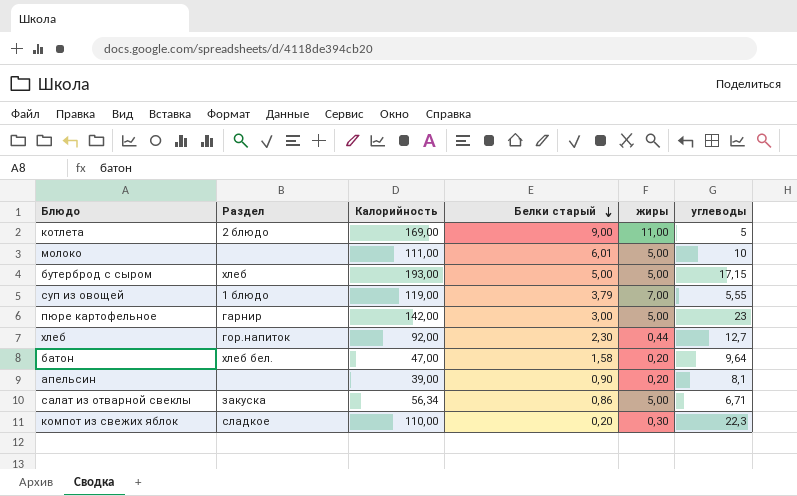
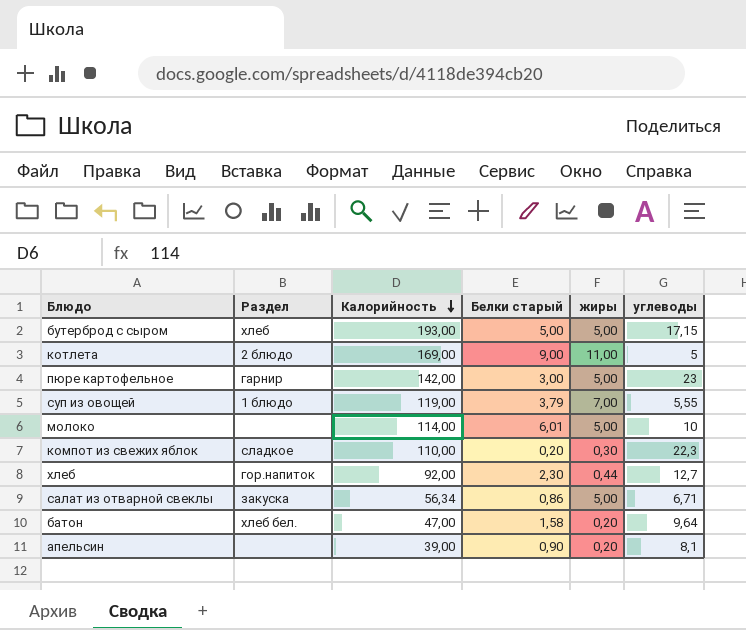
row order: Белки старый descending -> Калорийность descending
молоко | Калорийность: 111,00 -> 114,00

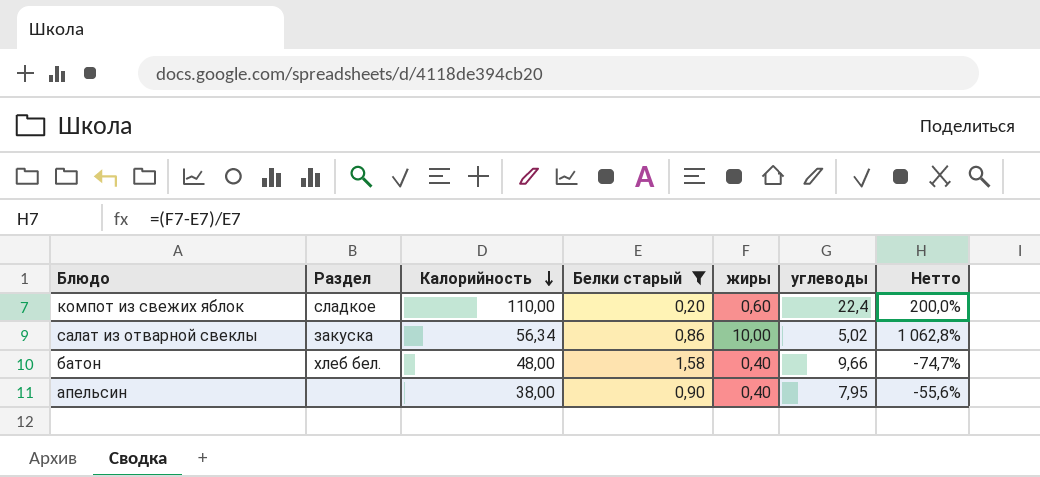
filter: none -> Белки старый <= 1,58
column Нетто | formula: none -> ([жиры] - [Белки старый]) / [Белки старый]
компот из свежих яблок | жиры: 0,30 -> 0,60
компот из свежих яблок | углеводы: 22,3 -> 22,4
салат из отварной свеклы | жиры: 5,00 -> 10,00
салат из отварной свеклы | углеводы: 6,71 -> 5,02
батон | Калорийность: 47,00 -> 48,00
батон | жиры: 0,20 -> 0,40
батон | углеводы: 9,64 -> 9,66
апельсин | Калорийность: 39,00 -> 38,00
апельсин | жиры: 0,20 -> 0,40
апельсин | углеводы: 8,1 -> 7,95

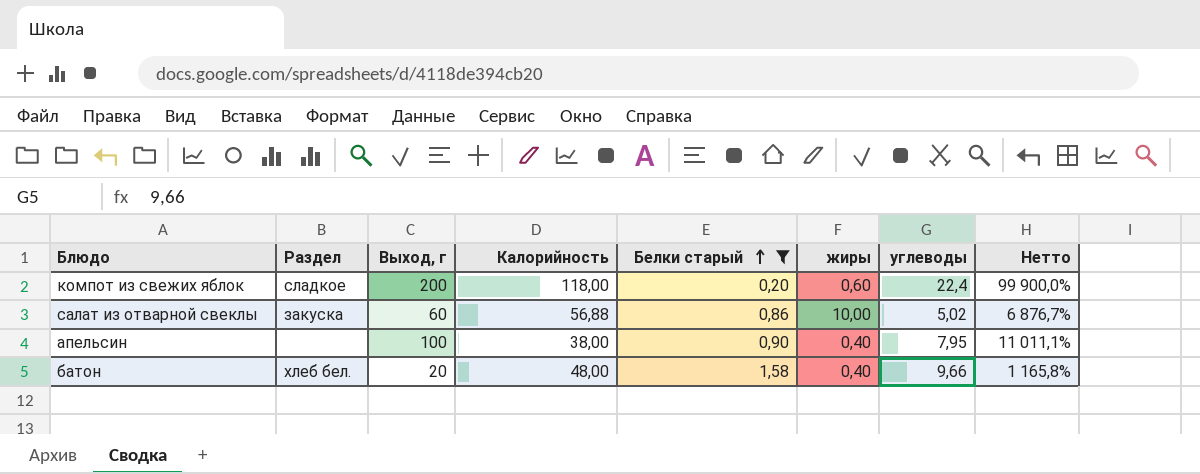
row order: Калорийность descending -> Белки старый ascending
column Выход, г | position: none -> 3
column Нетто | formula: ([жиры] - [Белки старый]) / [Белки старый] -> ([Выход, г] - [Белки старый]) / [Белки старый]
компот из свежих яблок | Калорийность: 110,00 -> 118,00
салат из отварной свеклы | Калорийность: 56,34 -> 56,88

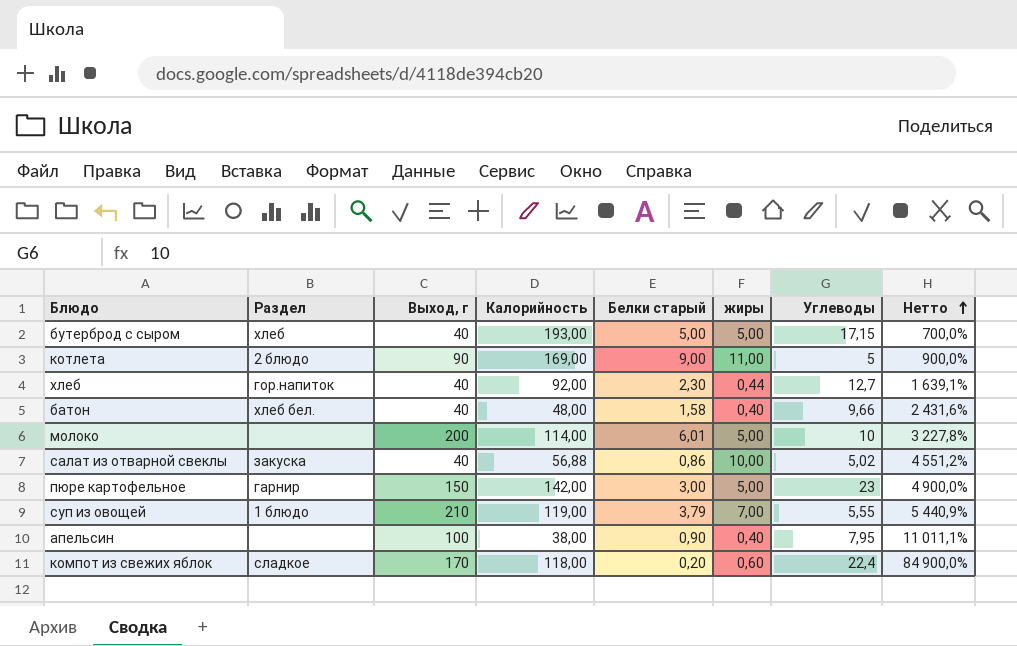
filter: Белки старый <= 1,58 -> none
row order: Белки старый ascending -> Нетто ascending
column name: углеводы -> Углеводы
батон | Выход, г: 20 -> 40
батон | Нетто: 1 165,8% -> 2 431,6%
салат из отварной свеклы | Выход, г: 60 -> 40
салат из отварной свеклы | Нетто: 6 876,7% -> 4 551,2%
компот из свежих яблок | Выход, г: 200 -> 170
компот из свежих яблок | Нетто: 99 900,0% -> 84 900,0%

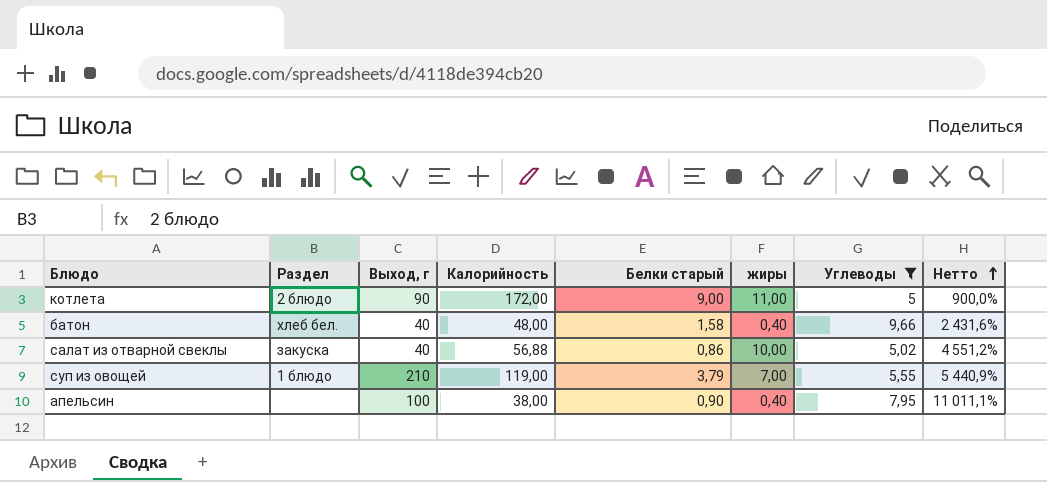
filter: none -> Углеводы <= 9,66
котлета | Калорийность: 169,00 -> 172,00

